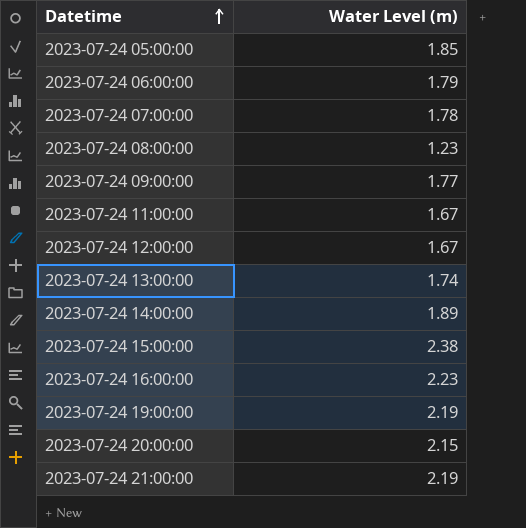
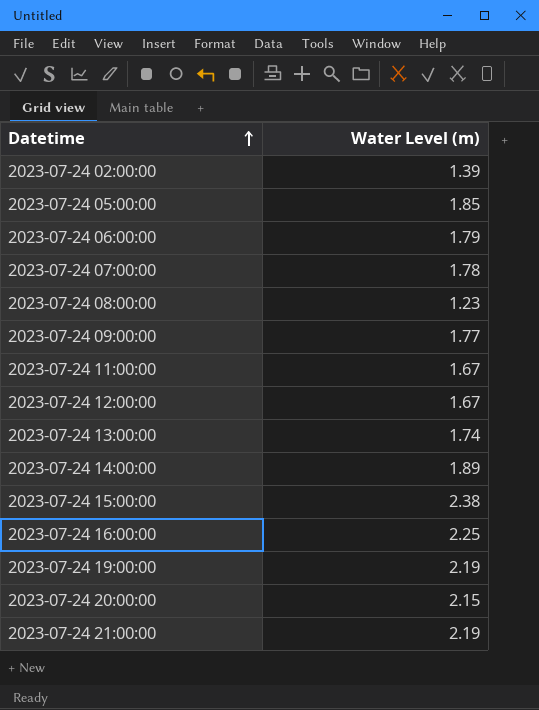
row 2023-07-24 02:00:00: none -> 1.39
2023-07-24 16:00:00 | Water Level (m): 2.23 -> 2.25

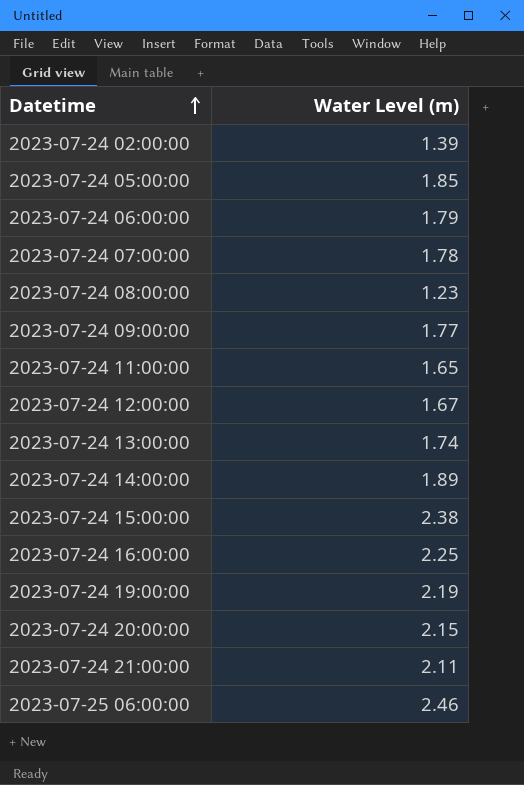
2023-07-24 11:00:00 | Water Level (m): 1.67 -> 1.65
2023-07-24 21:00:00 | Water Level (m): 2.19 -> 2.11
row 2023-07-25 06:00:00: none -> 2.46

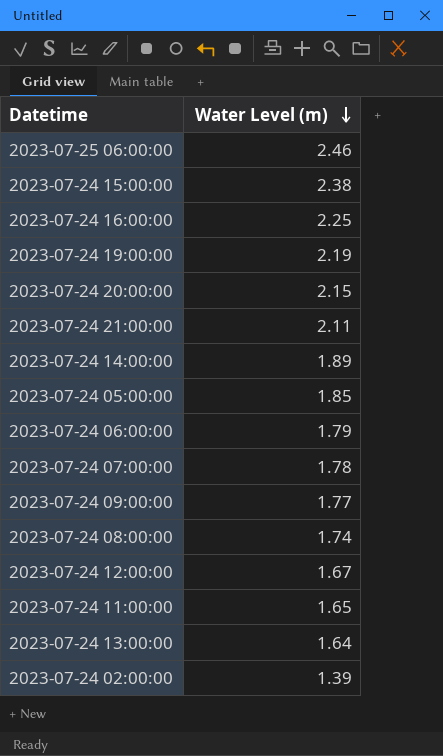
row order: Datetime ascending -> Water Level (m) descending
2023-07-24 08:00:00 | Water Level (m): 1.23 -> 1.74
2023-07-24 13:00:00 | Water Level (m): 1.74 -> 1.64

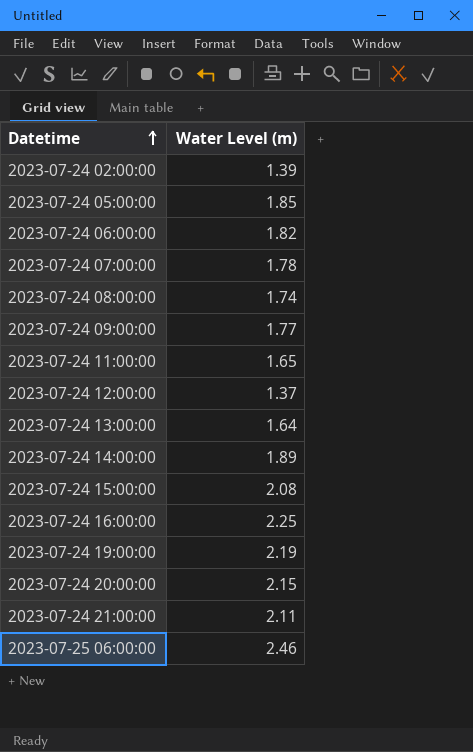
row order: Water Level (m) descending -> Datetime ascending
2023-07-24 06:00:00 | Water Level (m): 1.79 -> 1.82
2023-07-24 12:00:00 | Water Level (m): 1.67 -> 1.37
2023-07-24 15:00:00 | Water Level (m): 2.38 -> 2.08

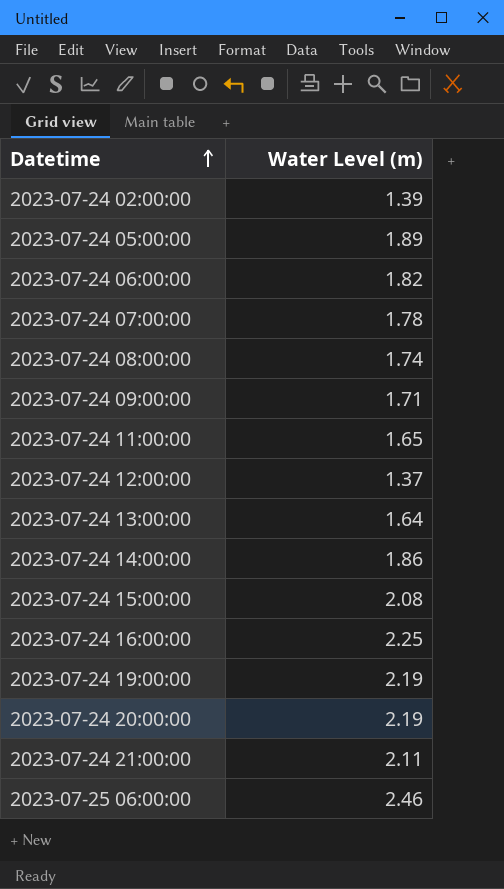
2023-07-24 05:00:00 | Water Level (m): 1.85 -> 1.89
2023-07-24 09:00:00 | Water Level (m): 1.77 -> 1.71
2023-07-24 14:00:00 | Water Level (m): 1.89 -> 1.86
2023-07-24 20:00:00 | Water Level (m): 2.15 -> 2.19

